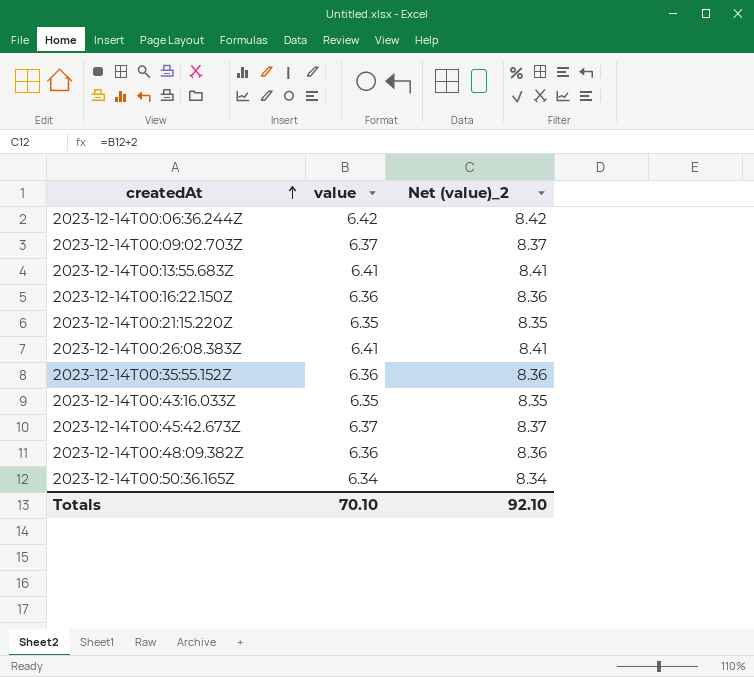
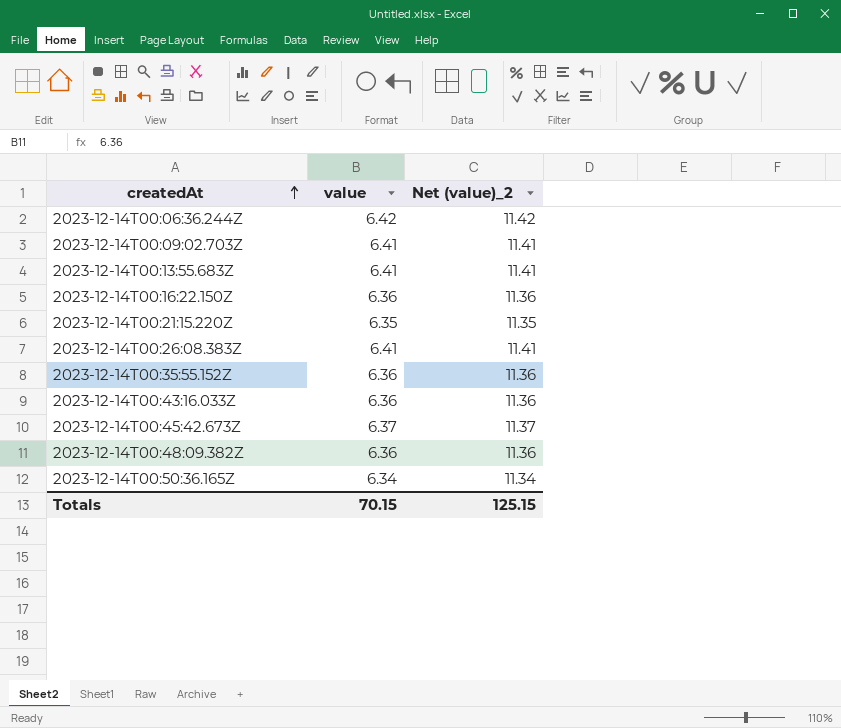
column Net (value)_2 | formula: [value] + 2 -> [value] + 5
2023-12-14T00:09:02.703Z | value: 6.37 -> 6.41
2023-12-14T00:43:16.033Z | value: 6.35 -> 6.36
Totals | value: 70.10 -> 70.15
Totals | Net (value)_2: 92.10 -> 125.15

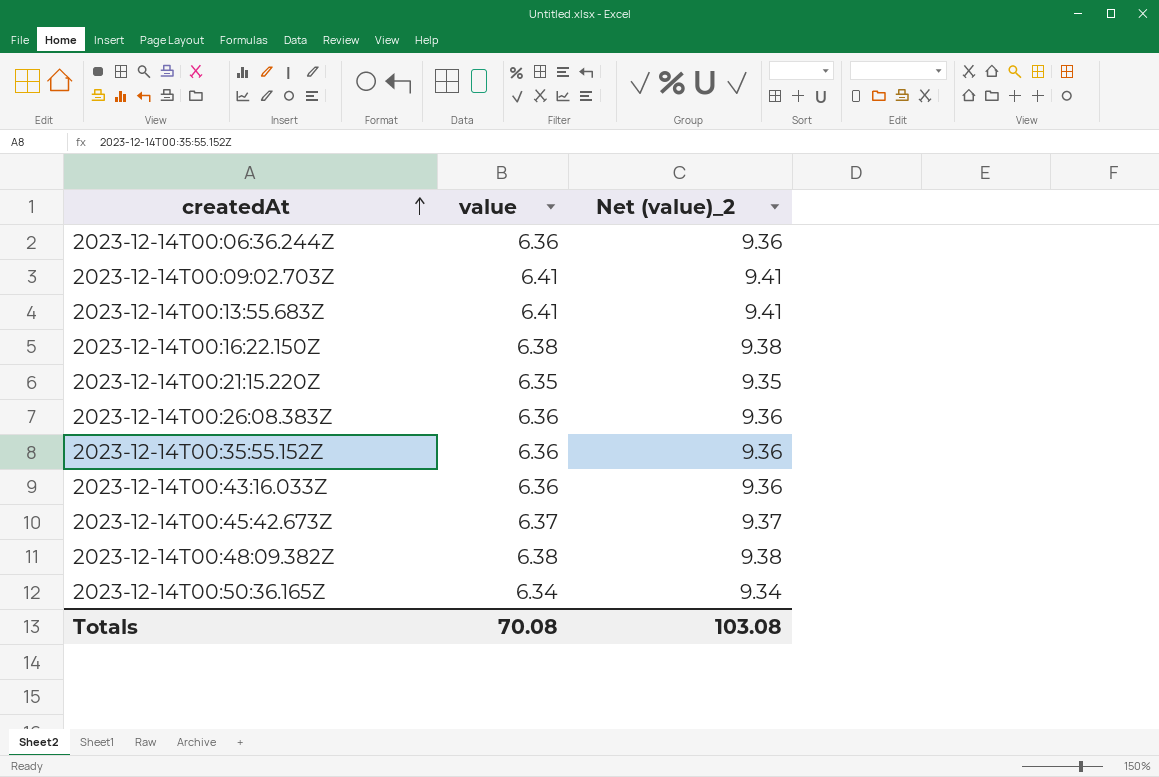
column Net (value)_2 | formula: [value] + 5 -> [value] + 3
2023-12-14T00:06:36.244Z | value: 6.42 -> 6.36
2023-12-14T00:16:22.150Z | value: 6.36 -> 6.38
2023-12-14T00:26:08.383Z | value: 6.41 -> 6.36
2023-12-14T00:48:09.382Z | value: 6.36 -> 6.38
Totals | value: 70.15 -> 70.08
Totals | Net (value)_2: 125.15 -> 103.08

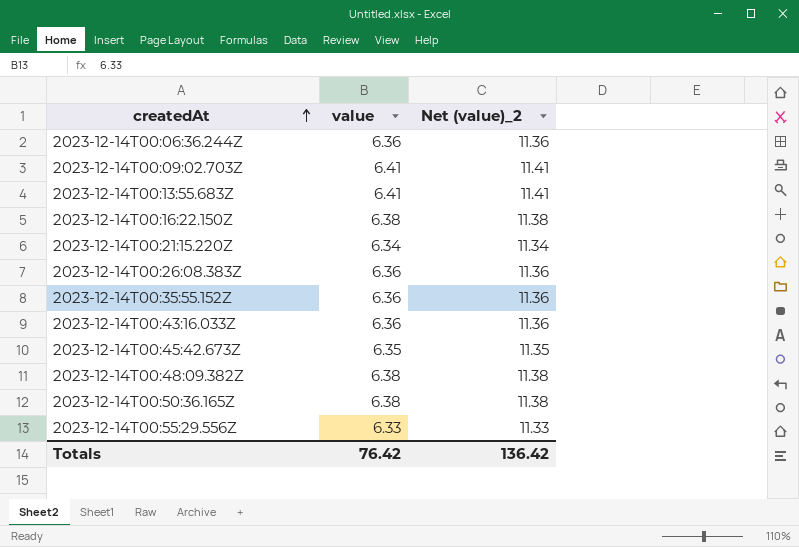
column Net (value)_2 | formula: [value] + 3 -> [value] + 5
2023-12-14T00:21:15.220Z | value: 6.35 -> 6.34
2023-12-14T00:45:42.673Z | value: 6.37 -> 6.35
2023-12-14T00:50:36.165Z | value: 6.34 -> 6.38
row 2023-12-14T00:55:29.556Z: none -> 6.33 | 11.33
Totals | value: 70.08 -> 76.42
Totals | Net (value)_2: 103.08 -> 136.42

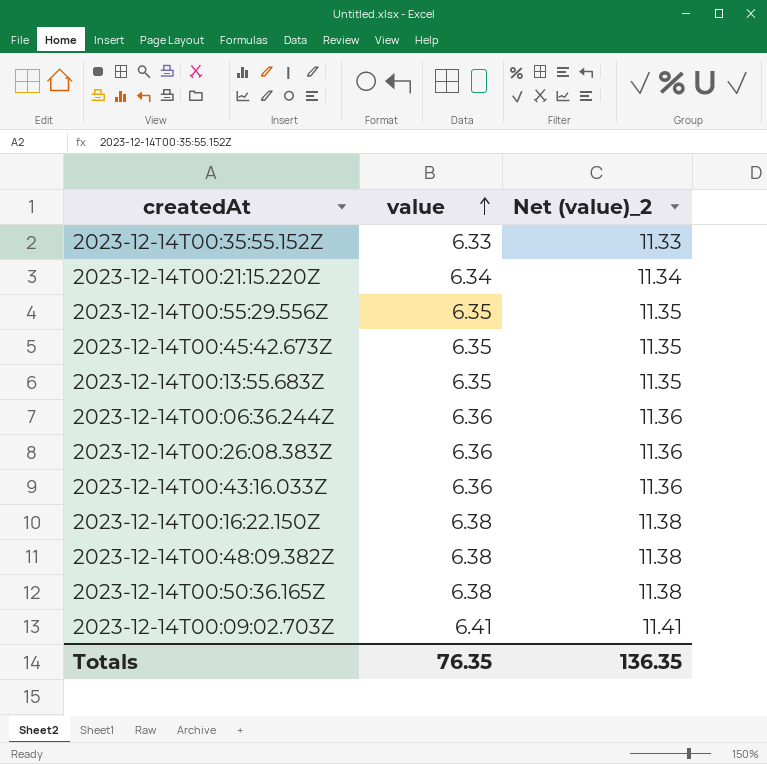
row order: createdAt ascending -> value ascending
2023-12-14T00:35:55.152Z | value: 6.36 -> 6.33
2023-12-14T00:35:55.152Z | Net (value)_2: 11.36 -> 11.33
2023-12-14T00:55:29.556Z | value: 6.33 -> 6.35
2023-12-14T00:55:29.556Z | Net (value)_2: 11.33 -> 11.35
2023-12-14T00:13:55.683Z | value: 6.41 -> 6.35
2023-12-14T00:13:55.683Z | Net (value)_2: 11.41 -> 11.35
Totals | value: 76.42 -> 76.35
Totals | Net (value)_2: 136.42 -> 136.35

